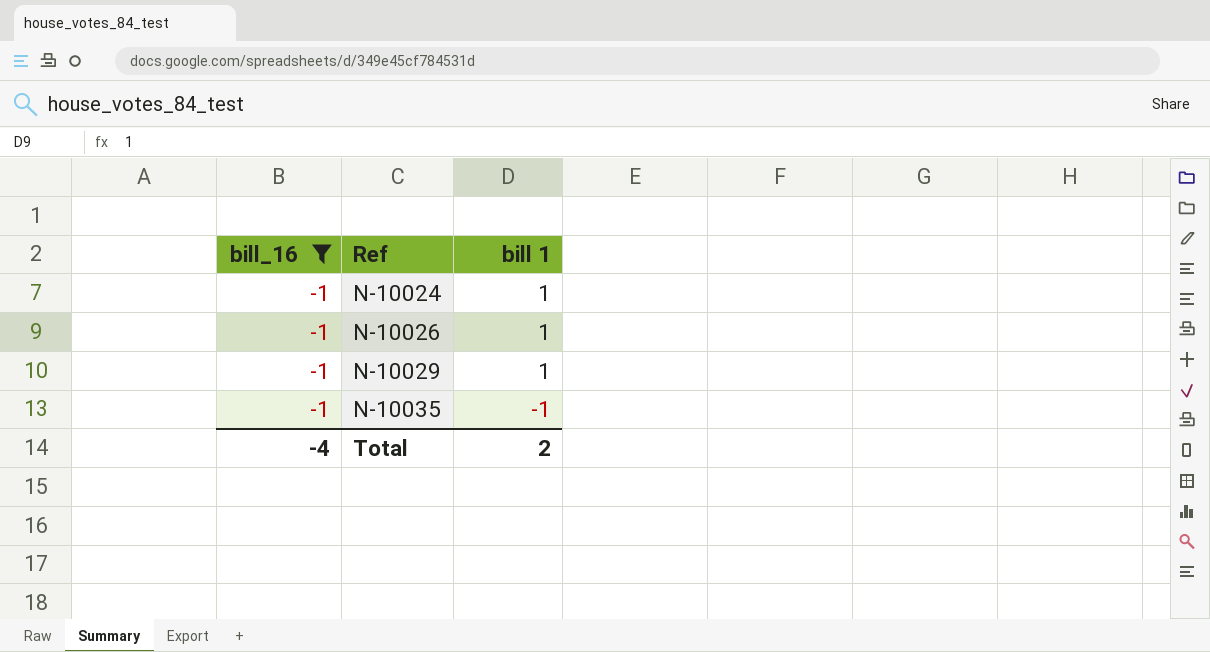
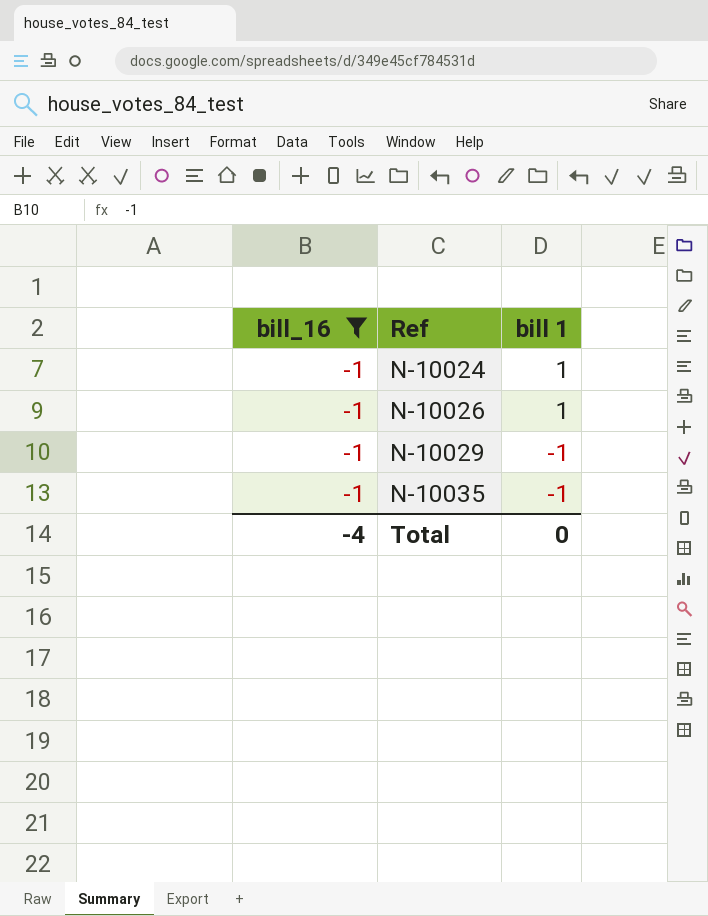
N-10029 | bill 1: 1 -> -1
Total | bill 1: 2 -> 0

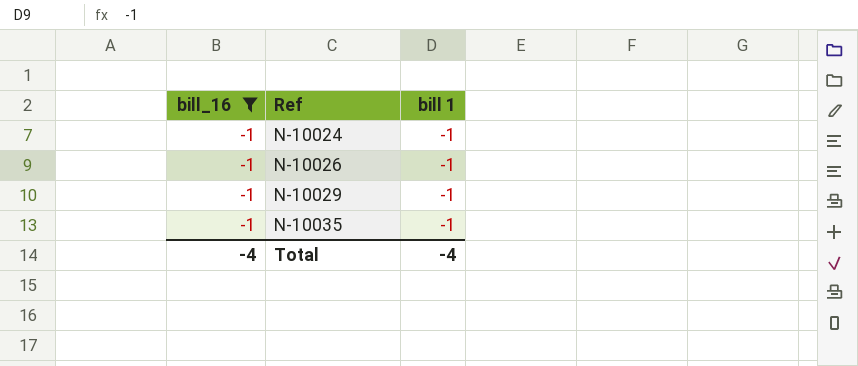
N-10024 | bill 1: 1 -> -1
N-10026 | bill 1: 1 -> -1
Total | bill 1: 0 -> -4

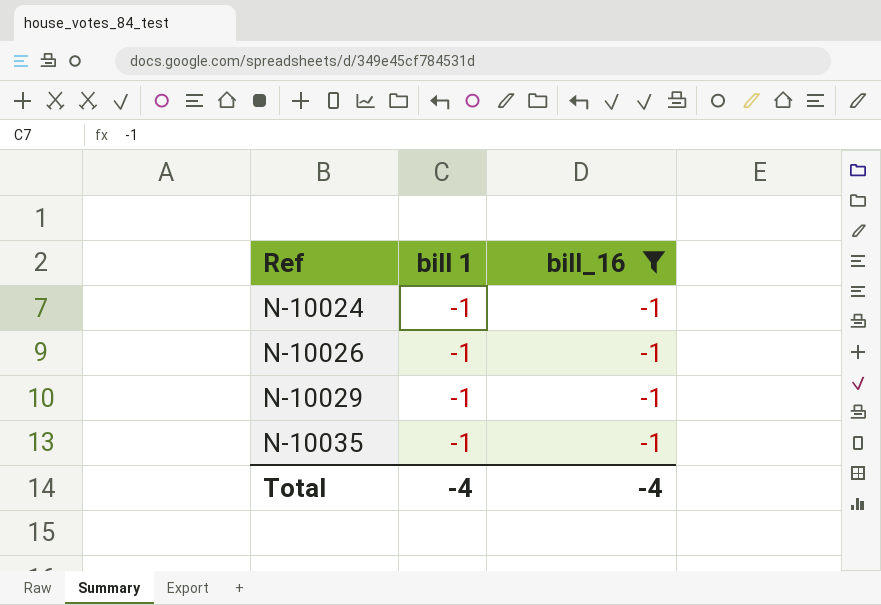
column bill_16 | position: 1 -> 3

